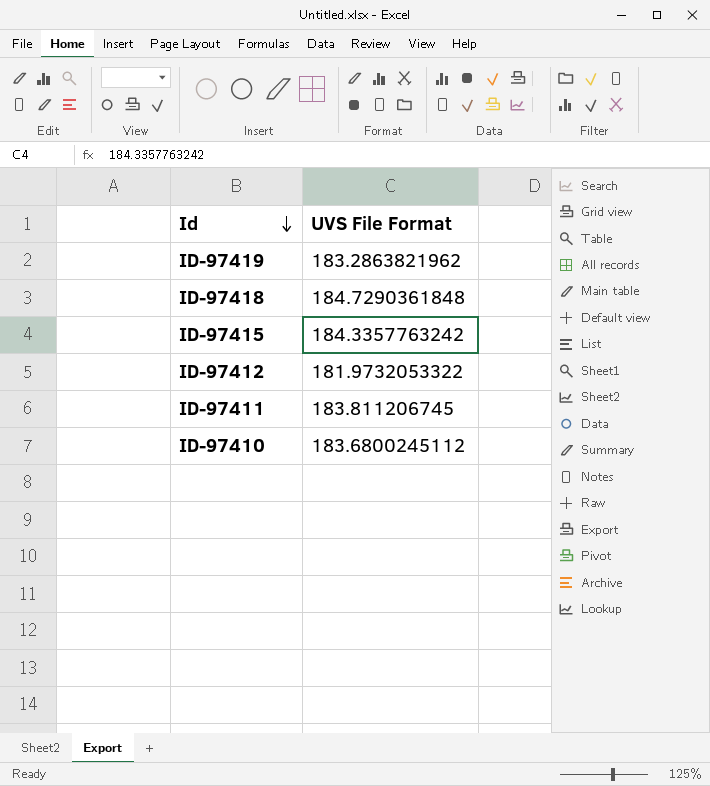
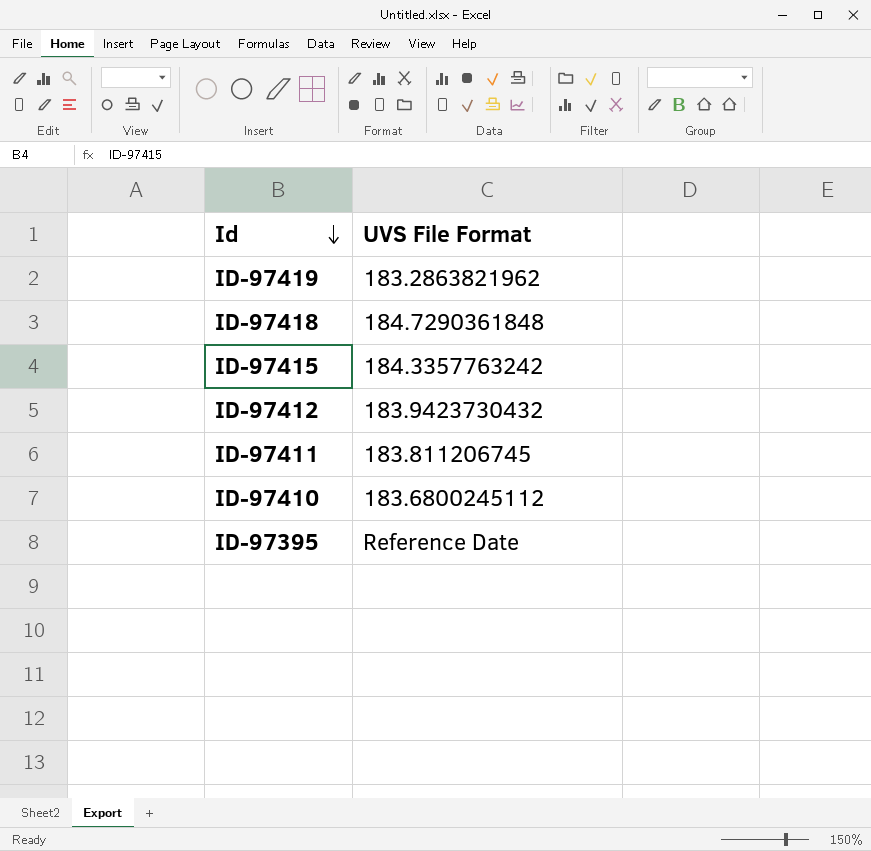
ID-97412 | UVS File Format: 181.9732053322 -> 183.9423730432
row ID-97395: none -> Reference Date

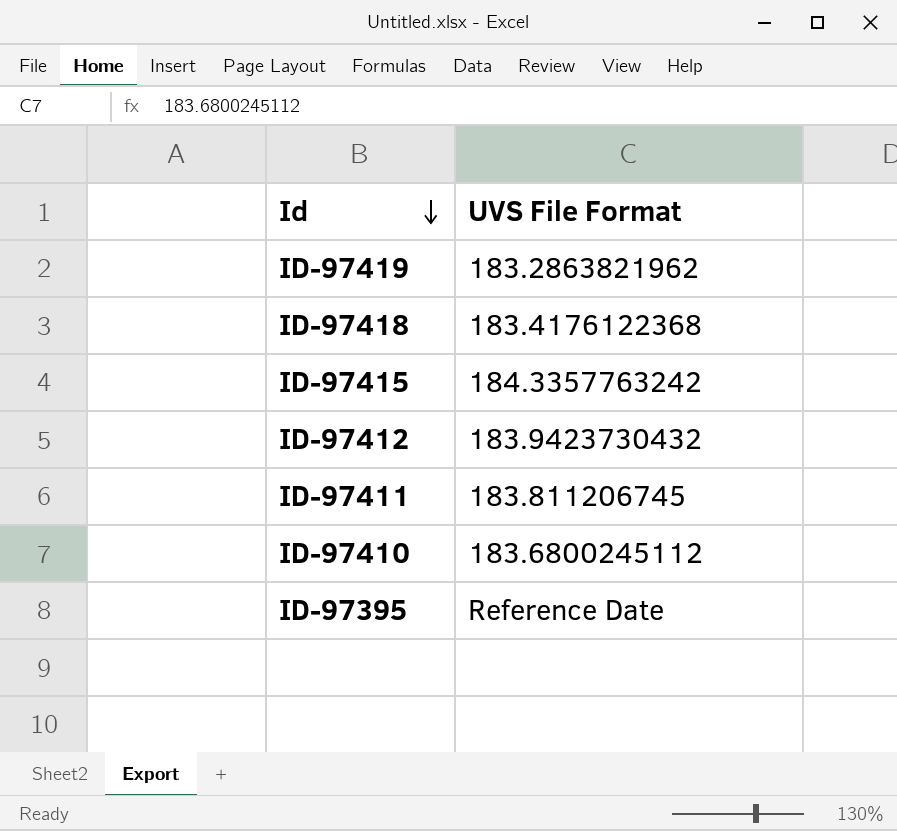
ID-97418 | UVS File Format: 184.7290361848 -> 183.4176122368

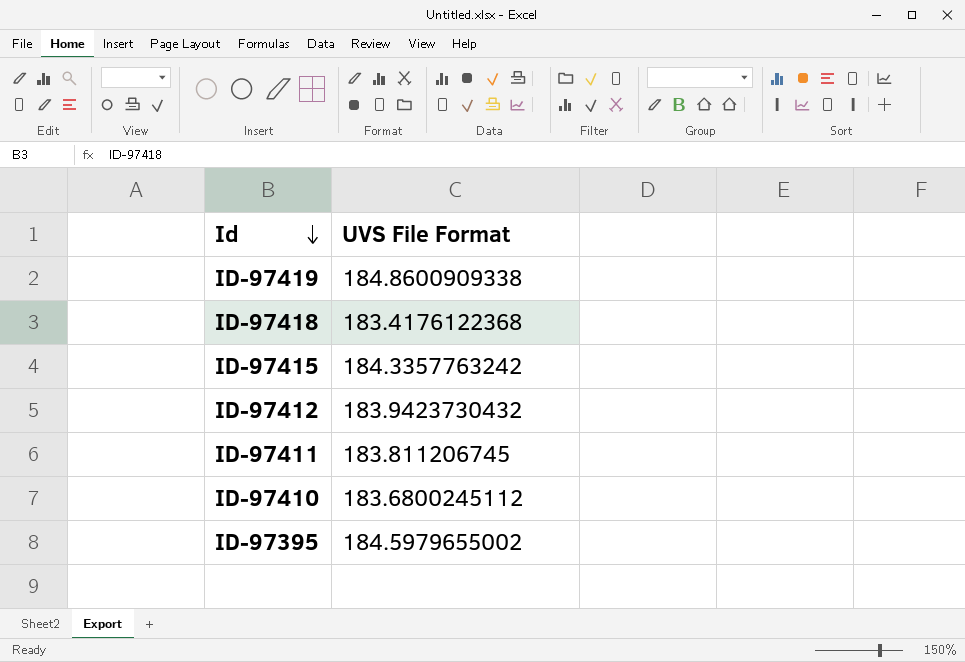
ID-97419 | UVS File Format: 183.2863821962 -> 184.8600909338
ID-97395 | UVS File Format: Reference Date -> 184.5979655002

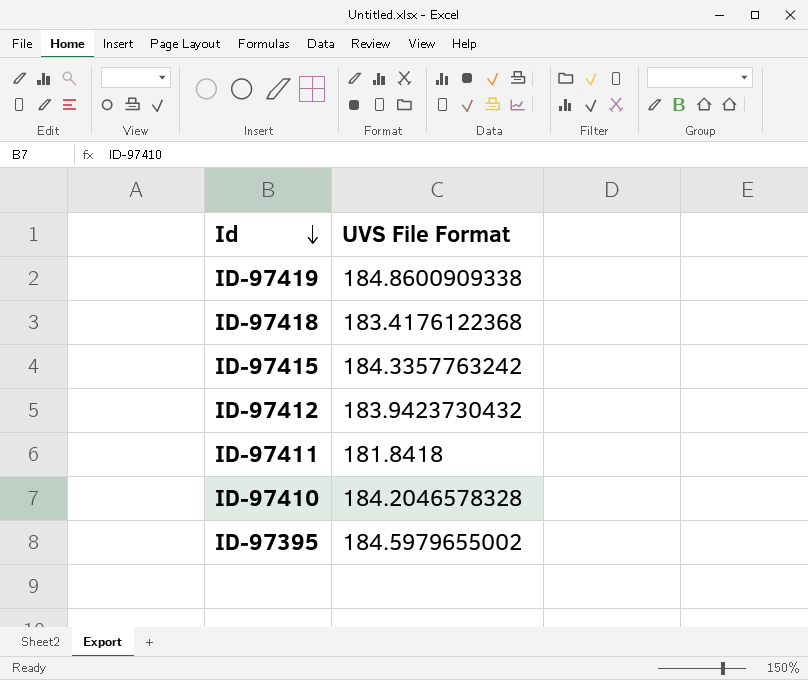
ID-97411 | UVS File Format: 183.811206745 -> 181.8418
ID-97410 | UVS File Format: 183.6800245112 -> 184.2046578328

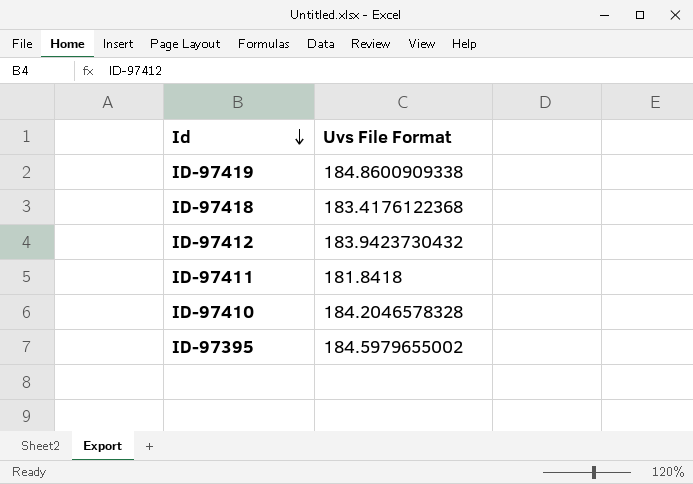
column name: UVS File Format -> Uvs File Format
row ID-97415: 184.3357763242 -> none

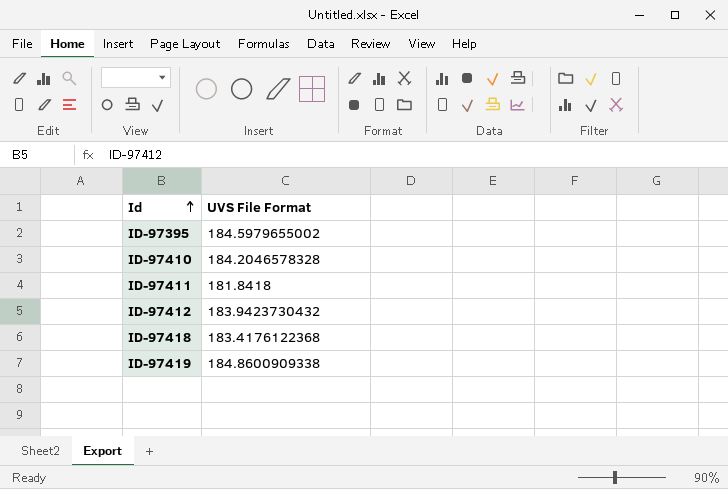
row order: Id descending -> Id ascending
column name: Uvs File Format -> UVS File Format

